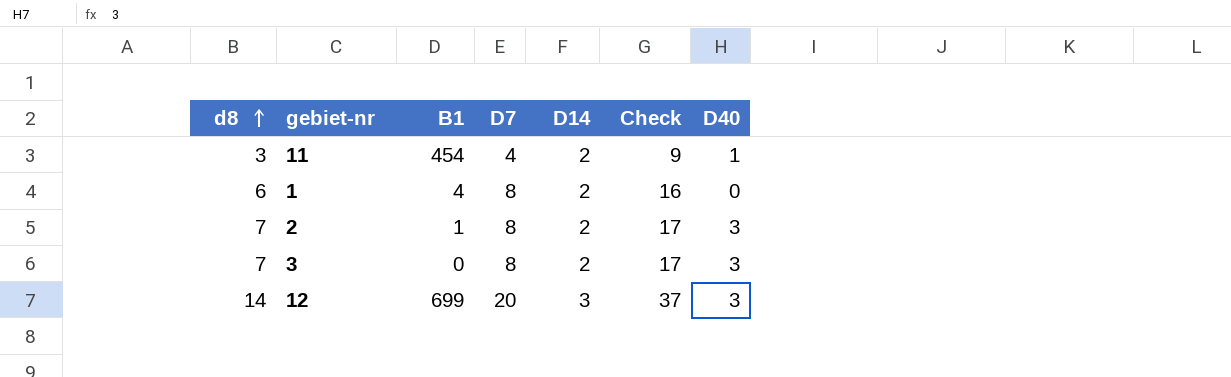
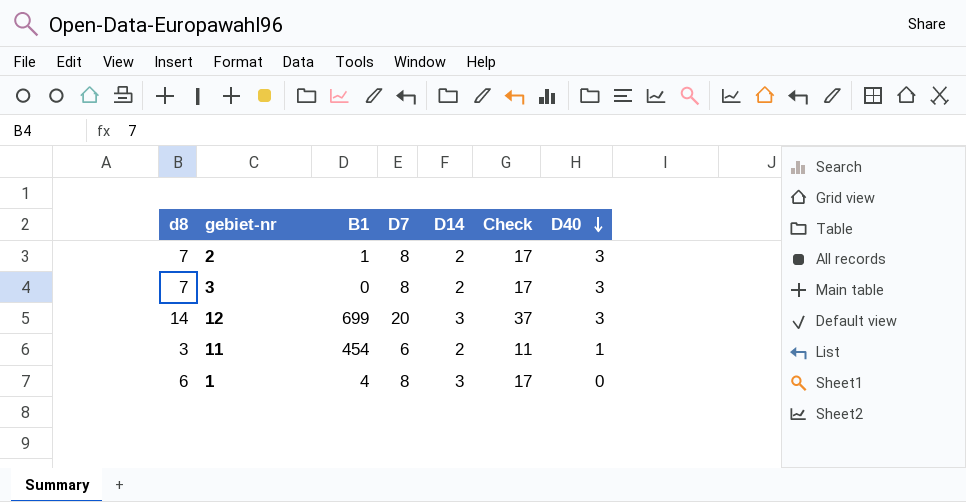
row order: d8 ascending -> D40 descending
11 | D7: 4 -> 6
11 | Check: 9 -> 11
1 | D14: 2 -> 3
1 | Check: 16 -> 17

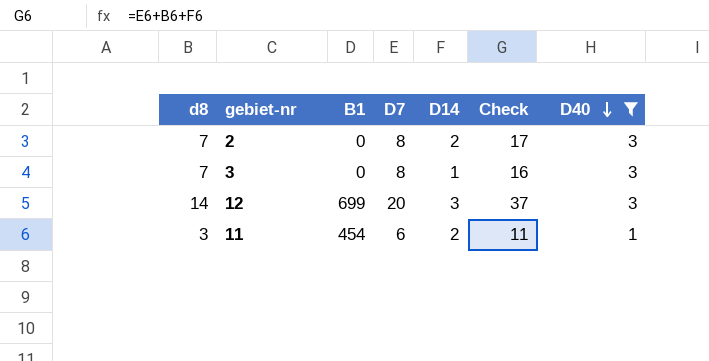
filter: none -> D40 != 0
2 | B1: 1 -> 0
3 | D14: 2 -> 1
3 | Check: 17 -> 16

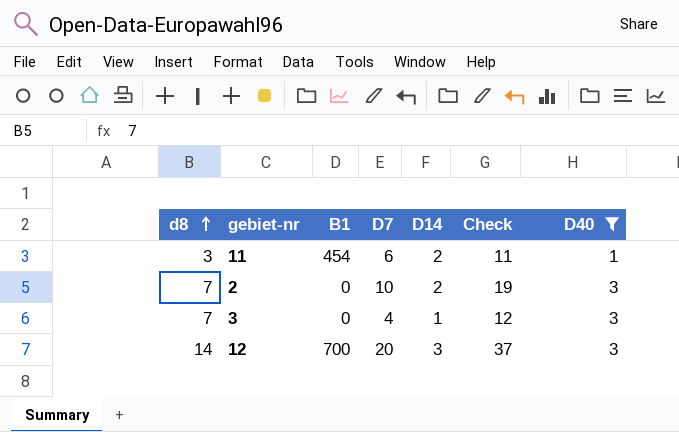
row order: D40 descending -> d8 ascending
2 | D7: 8 -> 10
2 | Check: 17 -> 19
3 | D7: 8 -> 4
3 | Check: 16 -> 12
12 | B1: 699 -> 700

